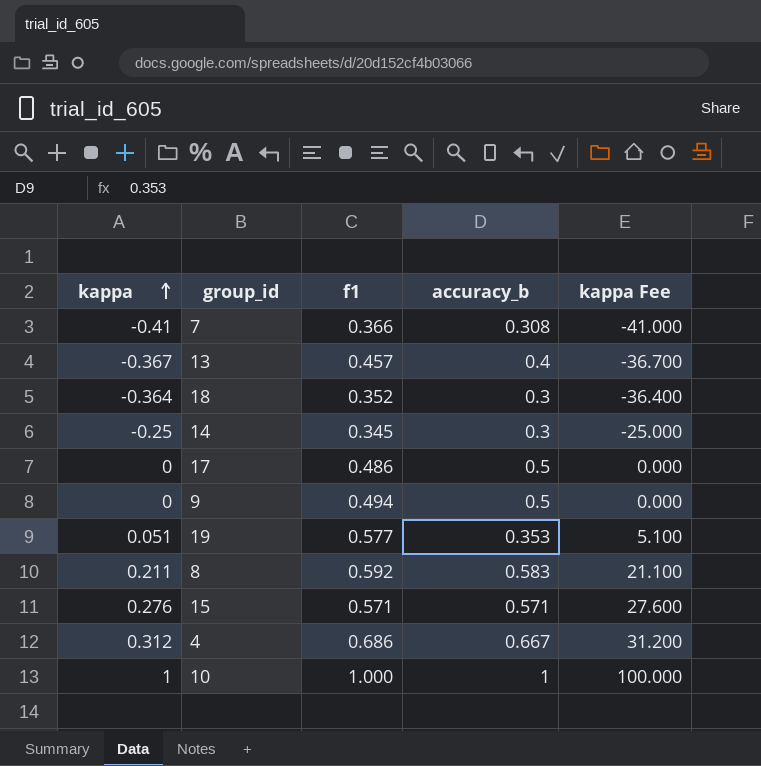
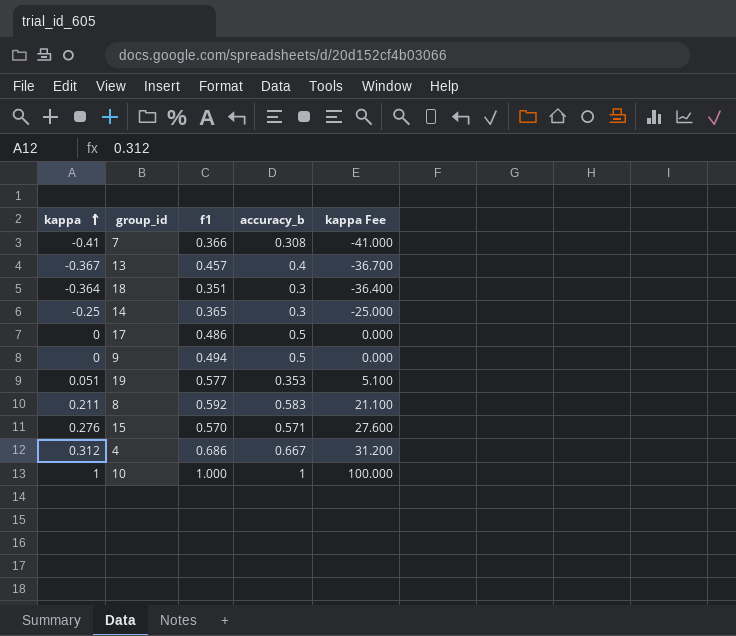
18 | f1: 0.352 -> 0.351
14 | f1: 0.345 -> 0.365
15 | f1: 0.571 -> 0.570

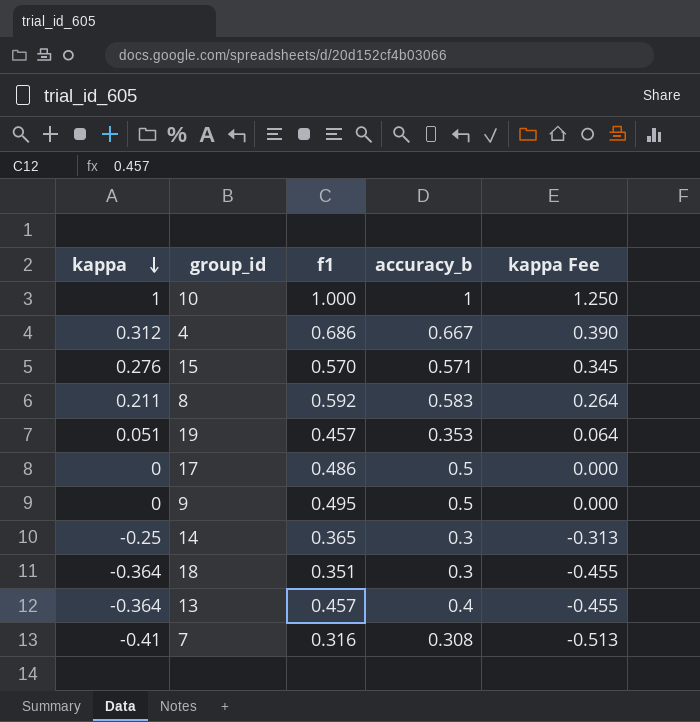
row order: kappa ascending -> kappa descending
column kappa Fee | formula: [kappa] * 100 -> [kappa] * 1.25
19 | f1: 0.577 -> 0.457
9 | f1: 0.494 -> 0.495
13 | kappa: -0.367 -> -0.364
7 | f1: 0.366 -> 0.316

